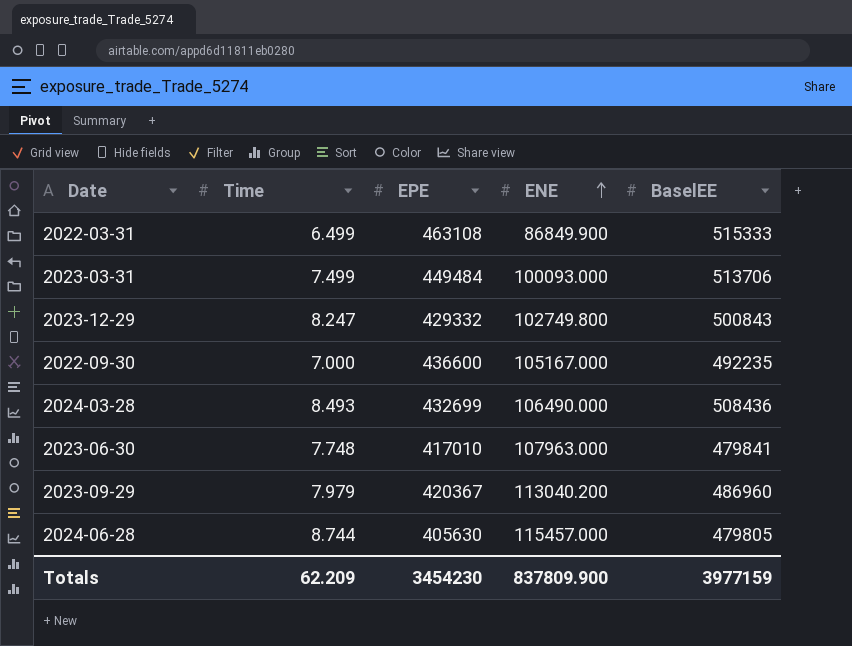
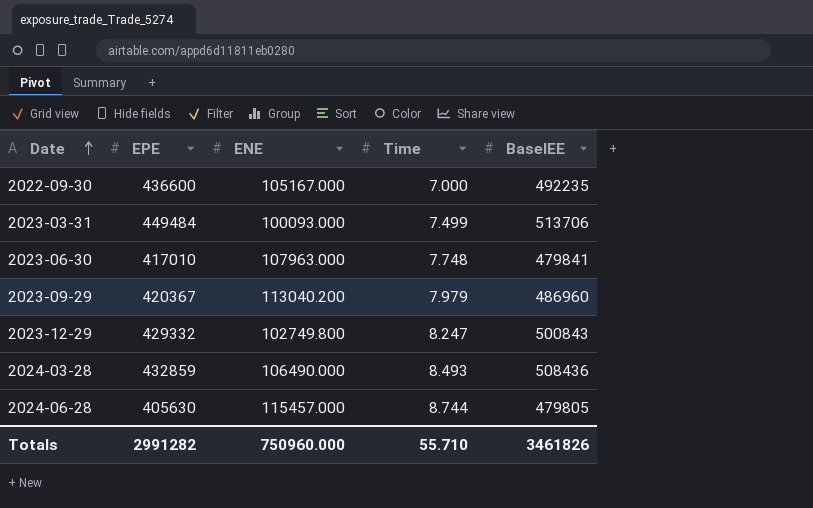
row order: ENE ascending -> Date ascending
column Time | position: 2 -> 4
row 2022-03-31: 6.499 | 463108 | 86849.900 | 515333 -> none
2024-03-28 | EPE: 432699 -> 432859
Totals | EPE: 3454230 -> 2991282
Totals | ENE: 837809.900 -> 750960.000
Totals | Time: 62.209 -> 55.710
Totals | BaselEE: 3977159 -> 3461826

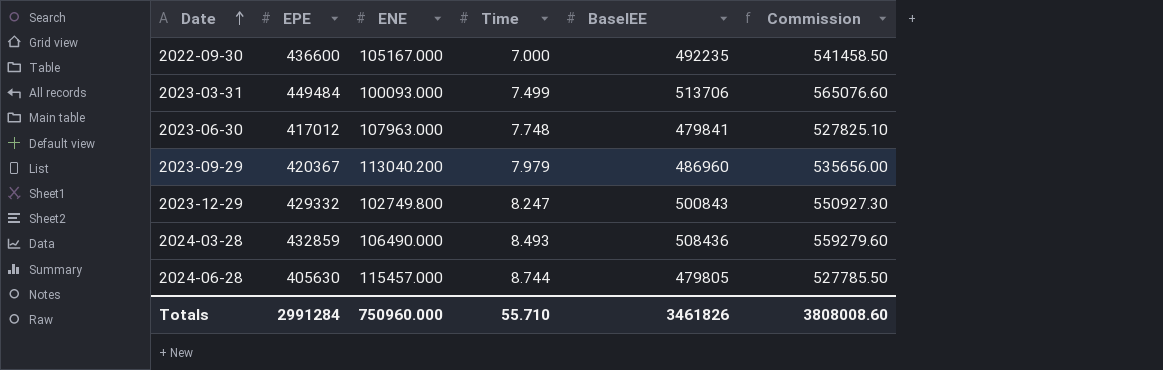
column Commission | formula: none -> [BaselEE] * 1.1
2023-06-30 | EPE: 417010 -> 417012
Totals | EPE: 2991282 -> 2991284

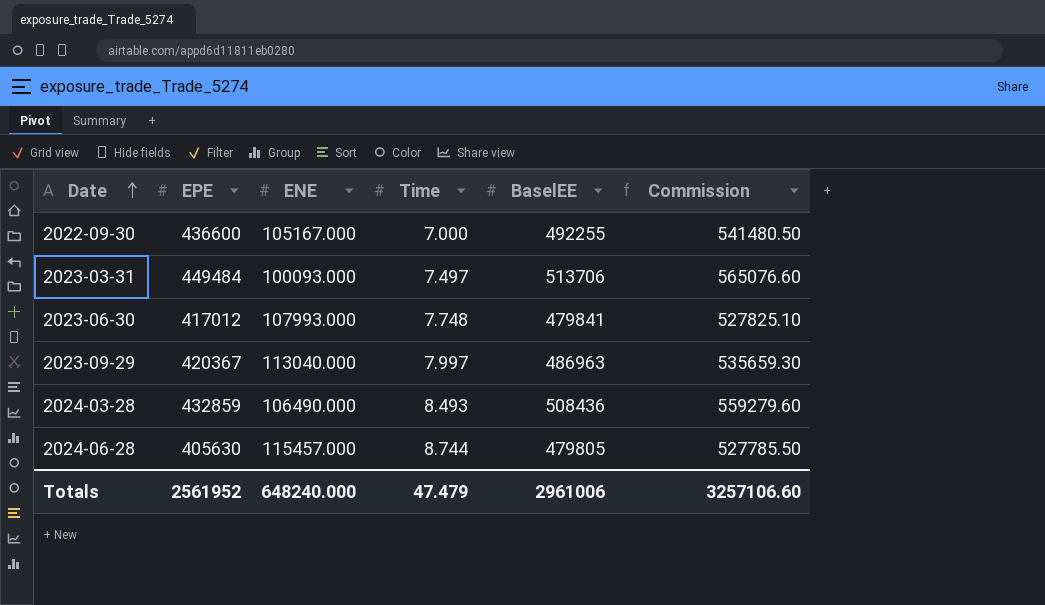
row 2023-12-29: 429332 | 102749.800 | 8.247 | 500843 | 550927.30 -> none
2022-09-30 | BaselEE: 492235 -> 492255
2022-09-30 | Commission: 541458.50 -> 541480.50
2023-03-31 | Time: 7.499 -> 7.497
2023-06-30 | ENE: 107963.000 -> 107993.000
2023-09-29 | ENE: 113040.200 -> 113040.000
2023-09-29 | Time: 7.979 -> 7.997
2023-09-29 | BaselEE: 486960 -> 486963
2023-09-29 | Commission: 535656.00 -> 535659.30
Totals | EPE: 2991284 -> 2561952
Totals | ENE: 750960.000 -> 648240.000
Totals | Time: 55.710 -> 47.479
Totals | BaselEE: 3461826 -> 2961006
Totals | Commission: 3808008.60 -> 3257106.60

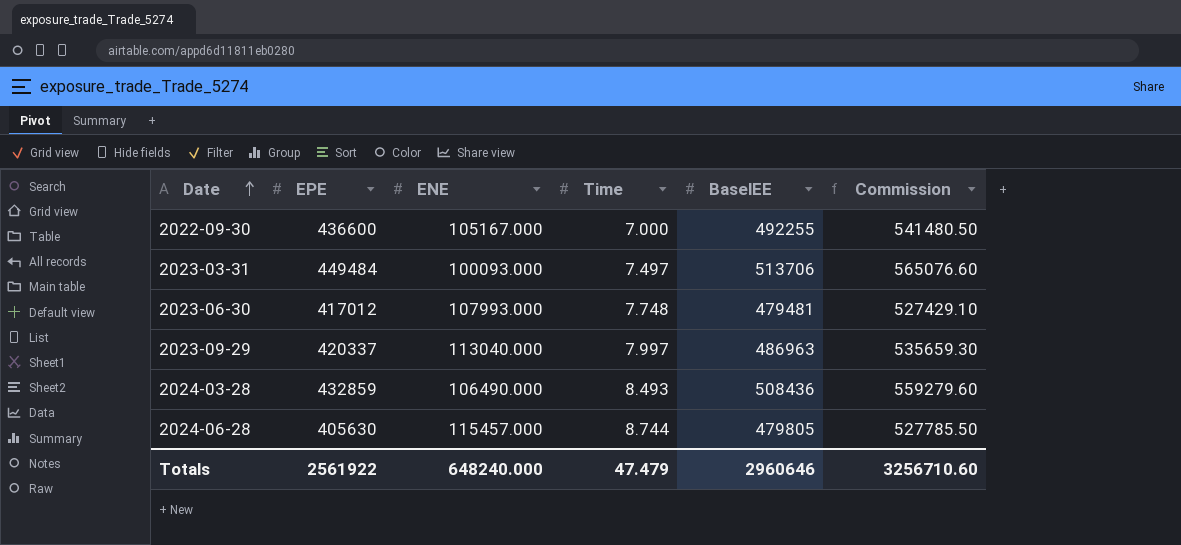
2023-06-30 | BaselEE: 479841 -> 479481
2023-06-30 | Commission: 527825.10 -> 527429.10
2023-09-29 | EPE: 420367 -> 420337
Totals | EPE: 2561952 -> 2561922
Totals | BaselEE: 2961006 -> 2960646
Totals | Commission: 3257106.60 -> 3256710.60

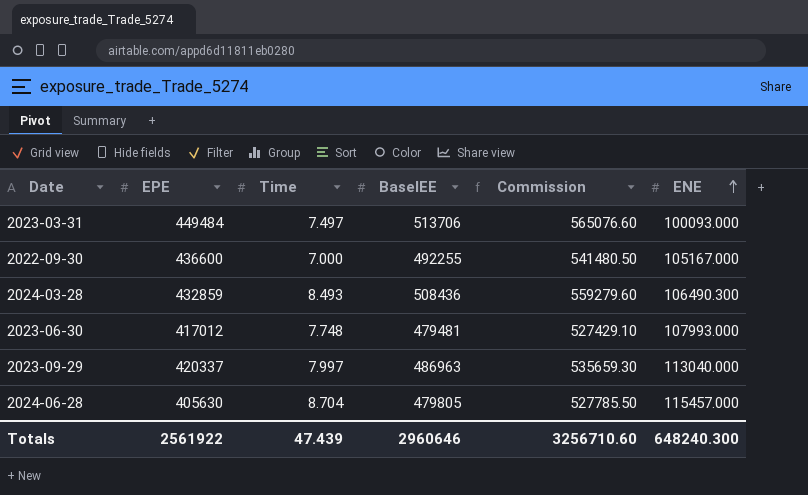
row order: Date ascending -> ENE ascending
column ENE | position: 3 -> 6
2024-03-28 | ENE: 106490.000 -> 106490.300
2024-06-28 | Time: 8.744 -> 8.704
Totals | Time: 47.479 -> 47.439
Totals | ENE: 648240.000 -> 648240.300

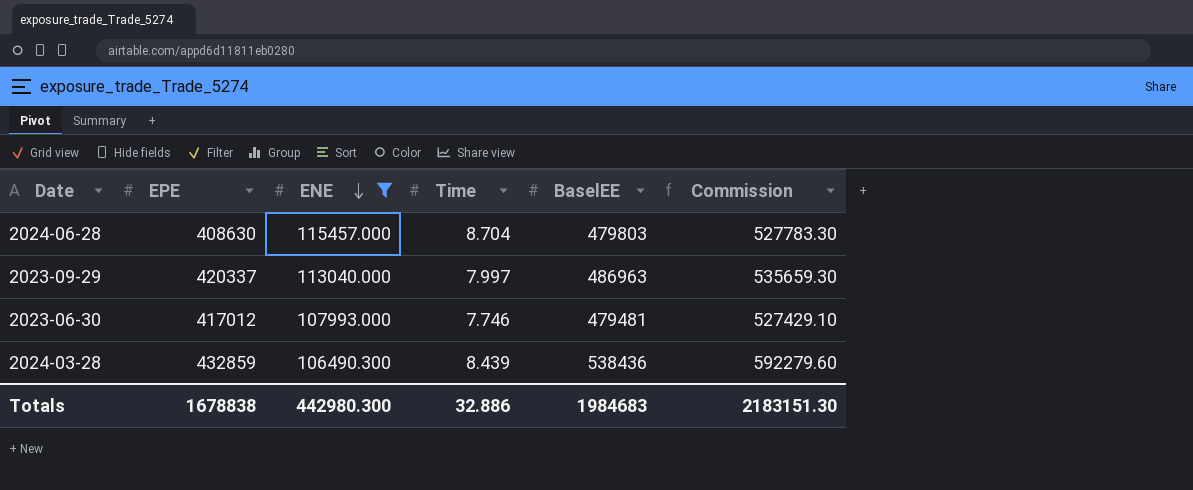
filter: none -> ENE >= 106490.300
row order: ENE ascending -> ENE descending
column ENE | position: 6 -> 3
2024-06-28 | EPE: 405630 -> 408630
2024-06-28 | BaselEE: 479805 -> 479803
2024-06-28 | Commission: 527785.50 -> 527783.30
2023-06-30 | Time: 7.748 -> 7.746
2024-03-28 | Time: 8.493 -> 8.439
2024-03-28 | BaselEE: 508436 -> 538436
2024-03-28 | Commission: 559279.60 -> 592279.60
Totals | EPE: 2561922 -> 1678838
Totals | ENE: 648240.300 -> 442980.300
Totals | Time: 47.439 -> 32.886
Totals | BaselEE: 2960646 -> 1984683
Totals | Commission: 3256710.60 -> 2183151.30

